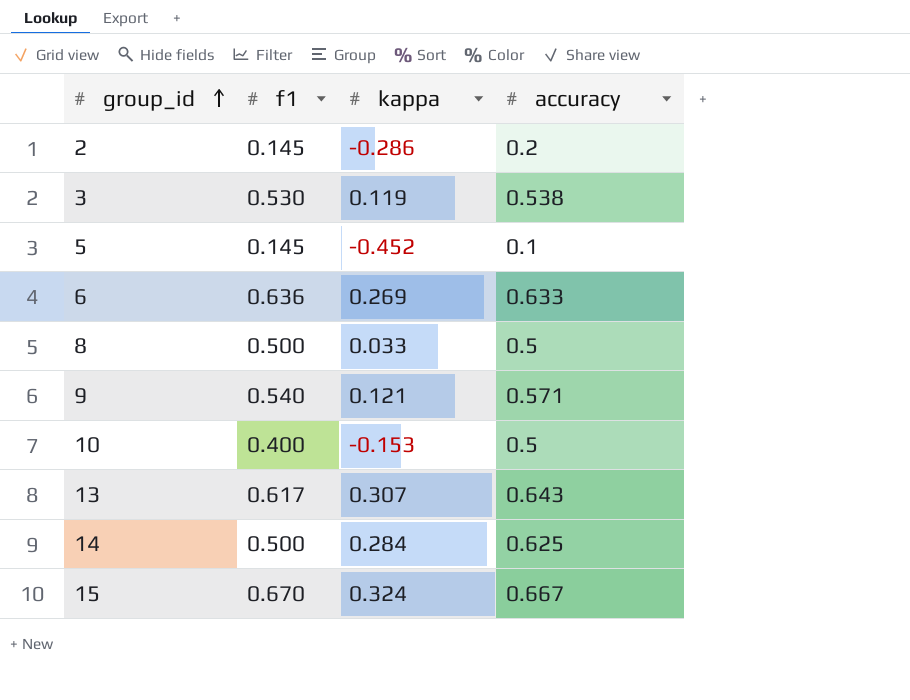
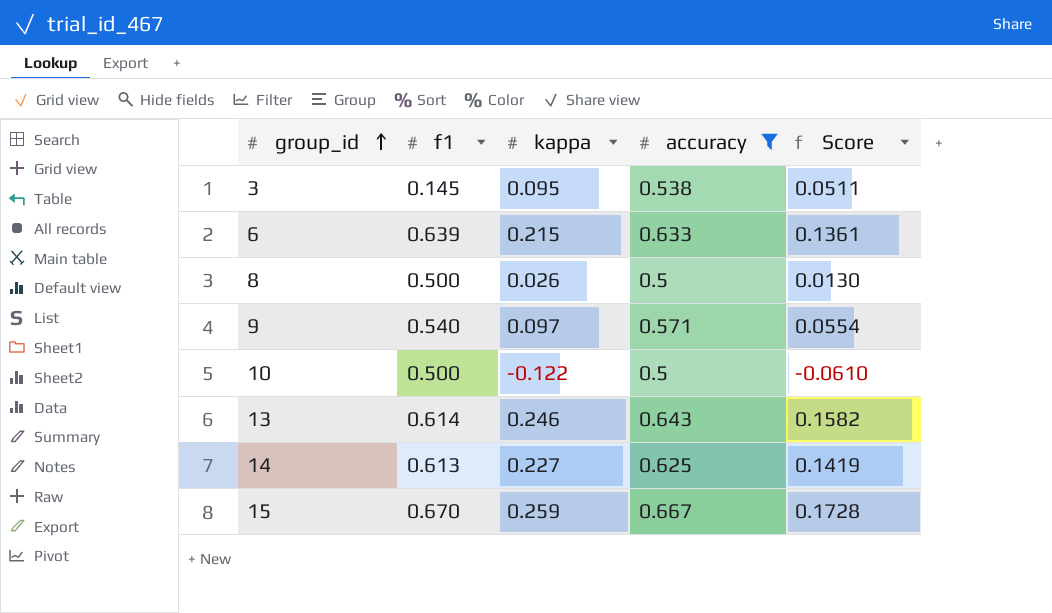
filter: none -> accuracy >= 0.5
column Score | formula: none -> [kappa] * [accuracy]
3 | f1: 0.530 -> 0.145
3 | kappa: 0.119 -> 0.095
6 | f1: 0.636 -> 0.639
6 | kappa: 0.269 -> 0.215
8 | kappa: 0.033 -> 0.026
9 | kappa: 0.121 -> 0.097
10 | f1: 0.400 -> 0.500
10 | kappa: -0.153 -> -0.122
13 | f1: 0.617 -> 0.614
13 | kappa: 0.307 -> 0.246
14 | f1: 0.500 -> 0.613
14 | kappa: 0.284 -> 0.227
15 | kappa: 0.324 -> 0.259

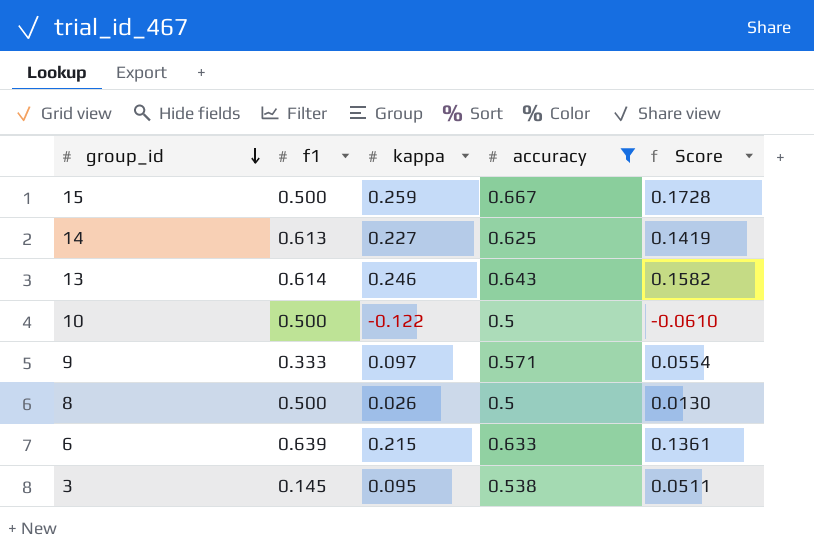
row order: group_id ascending -> group_id descending
15 | f1: 0.670 -> 0.500
9 | f1: 0.540 -> 0.333

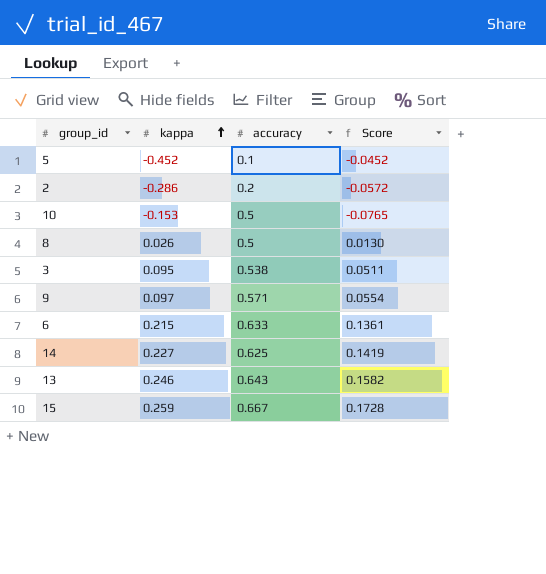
filter: accuracy >= 0.5 -> none
row order: group_id descending -> kappa ascending
column f1 | position: 2 -> none
10 | kappa: -0.122 -> -0.153
10 | Score: -0.0610 -> -0.0765

